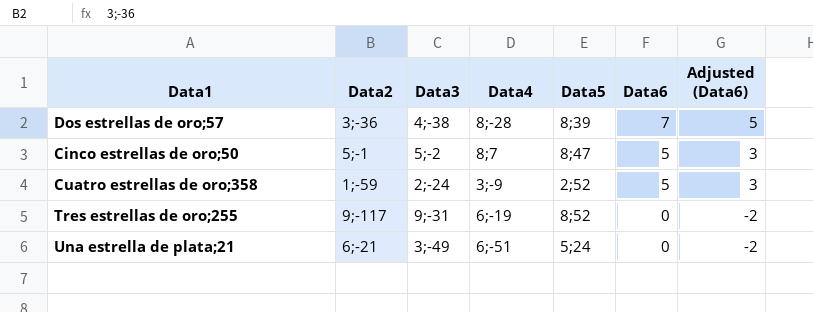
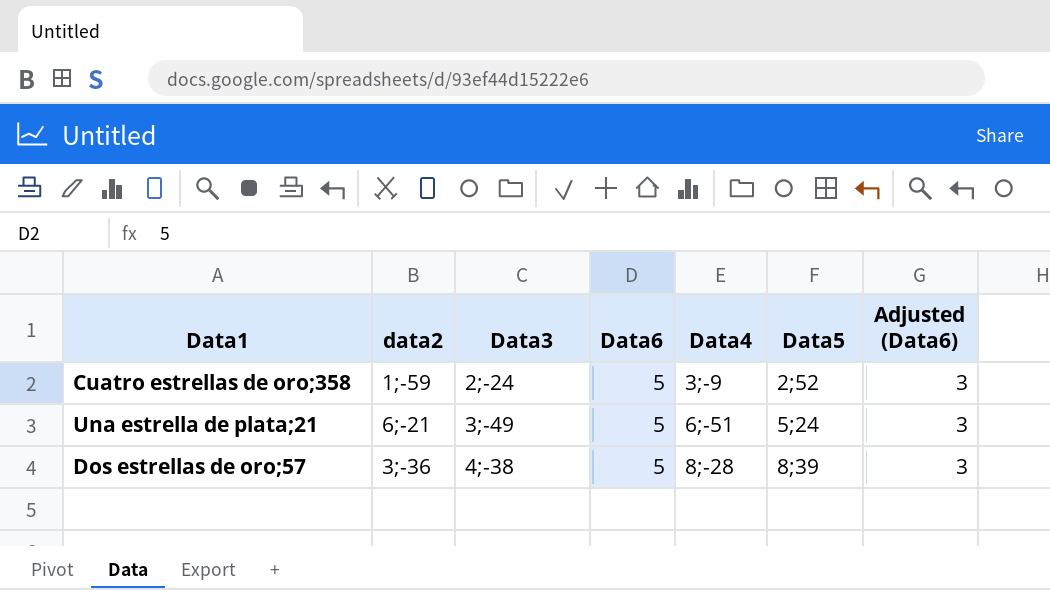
row order: Data6 descending -> Data3 ascending
column name: Data2 -> data2
column Data6 | position: 6 -> 4
row Cinco estrellas de oro;50: 5;-1 | 5;-2 | 8;7 | 8;47 | 5 | 3 -> none
row Tres estrellas de oro;255: 9;-117 | 9;-31 | 6;-19 | 8;52 | 0 | -2 -> none
Una estrella de plata;21 | Data6: 0 -> 5
Una estrella de plata;21 | Adjusted (Data6): -2 -> 3
Dos estrellas de oro;57 | Data6: 7 -> 5
Dos estrellas de oro;57 | Adjusted (Data6): 5 -> 3

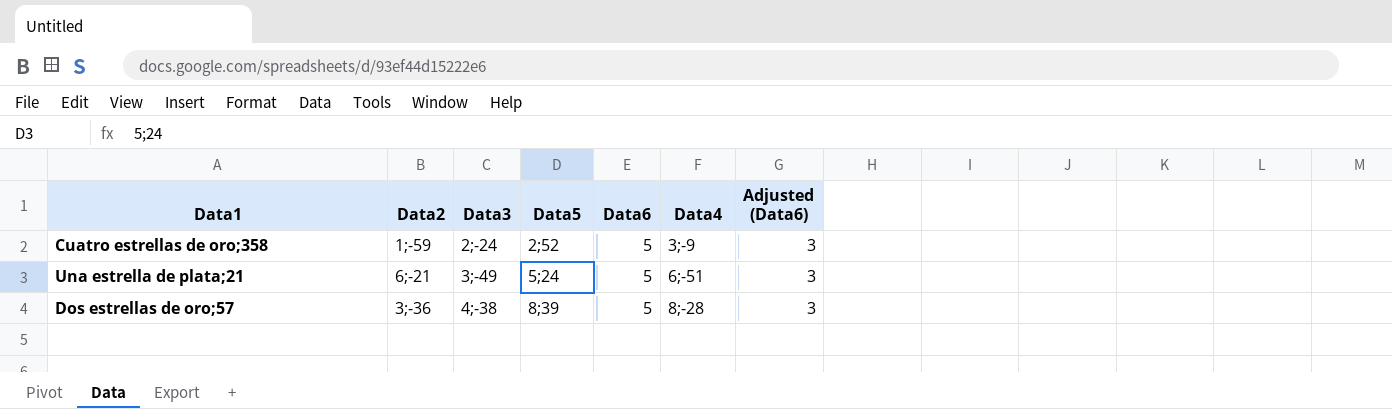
column name: data2 -> Data2
column Data5 | position: 6 -> 4

